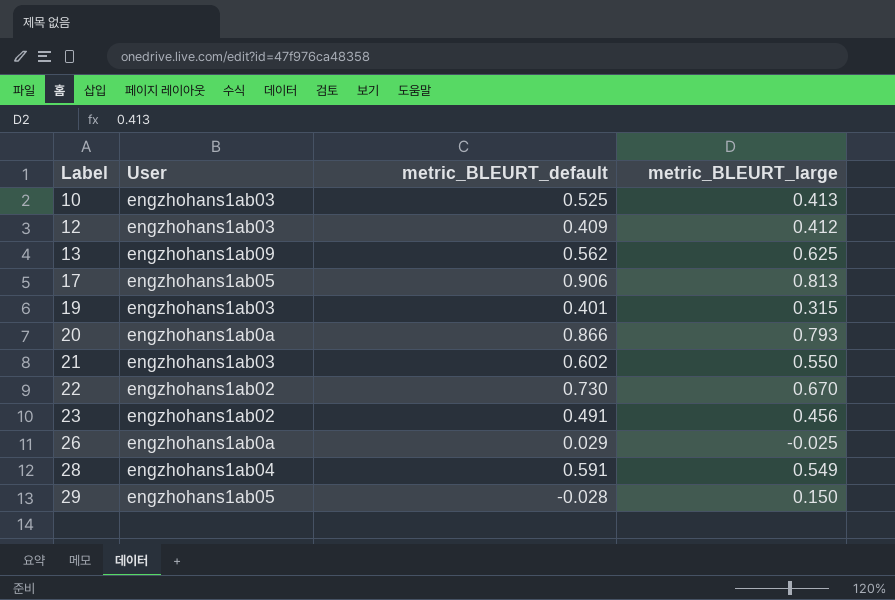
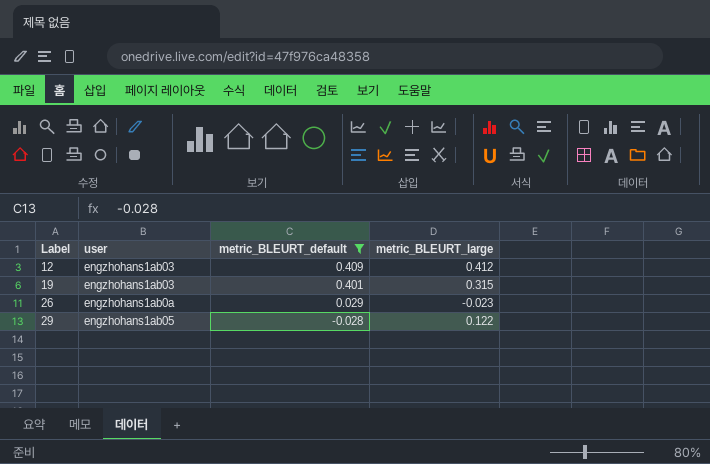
filter: none -> metric_BLEURT_default <= 0.409
column name: User -> user
26 | metric_BLEURT_large: -0.025 -> -0.023
29 | metric_BLEURT_large: 0.150 -> 0.122

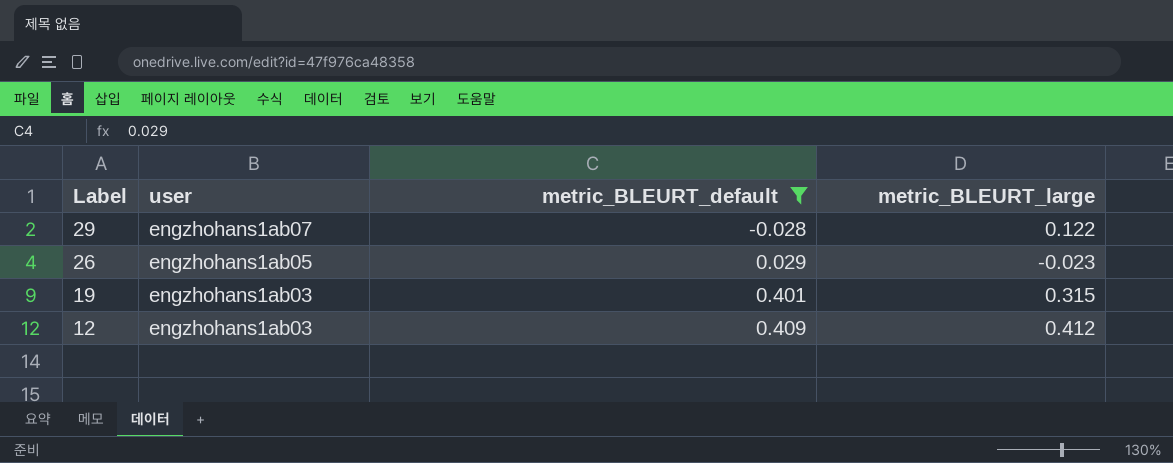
row order: Label ascending -> Label descending
29 | user: engzhohans1ab05 -> engzhohans1ab07
26 | user: engzhohans1ab0a -> engzhohans1ab05

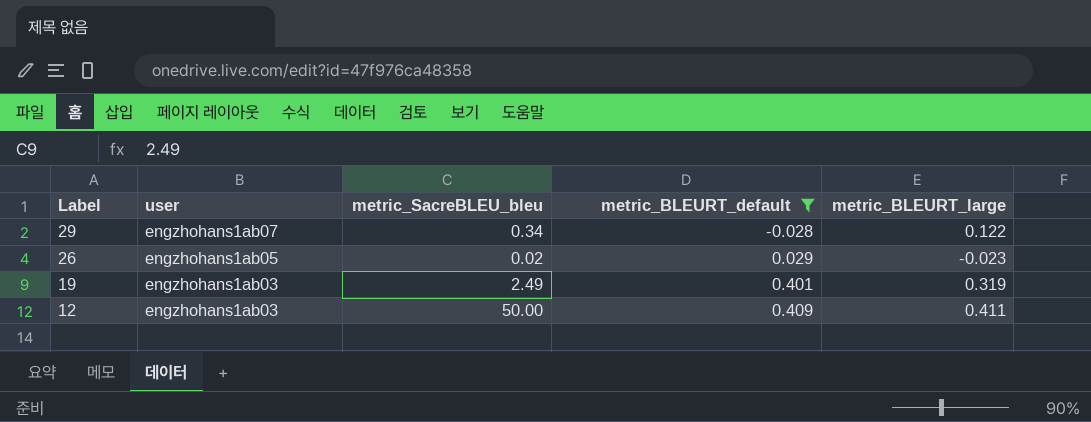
column metric_SacreBLEU_bleu | position: none -> 3
19 | metric_BLEURT_large: 0.315 -> 0.319
12 | metric_BLEURT_large: 0.412 -> 0.411

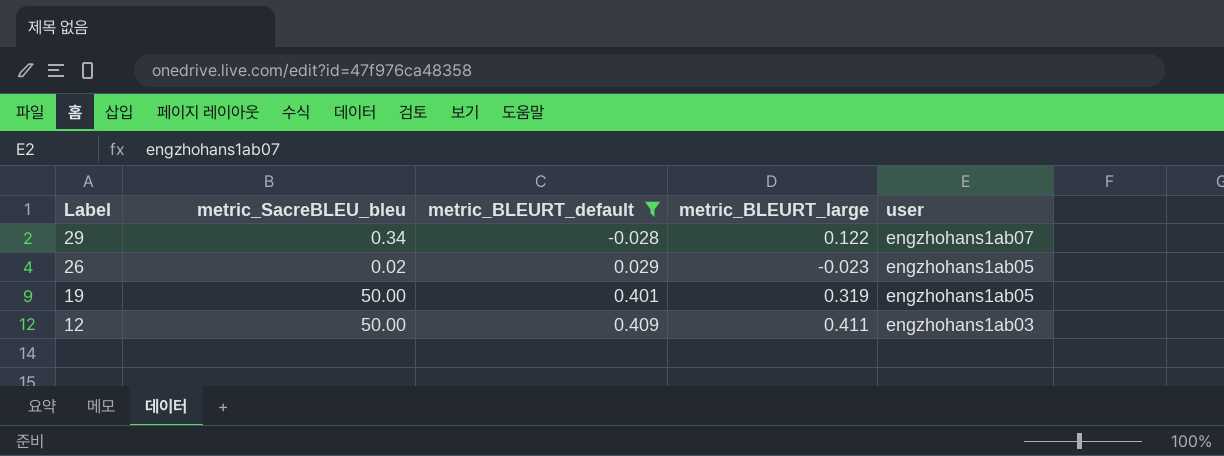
column user | position: 2 -> 5
19 | metric_SacreBLEU_bleu: 2.49 -> 50.00
19 | user: engzhohans1ab03 -> engzhohans1ab05

